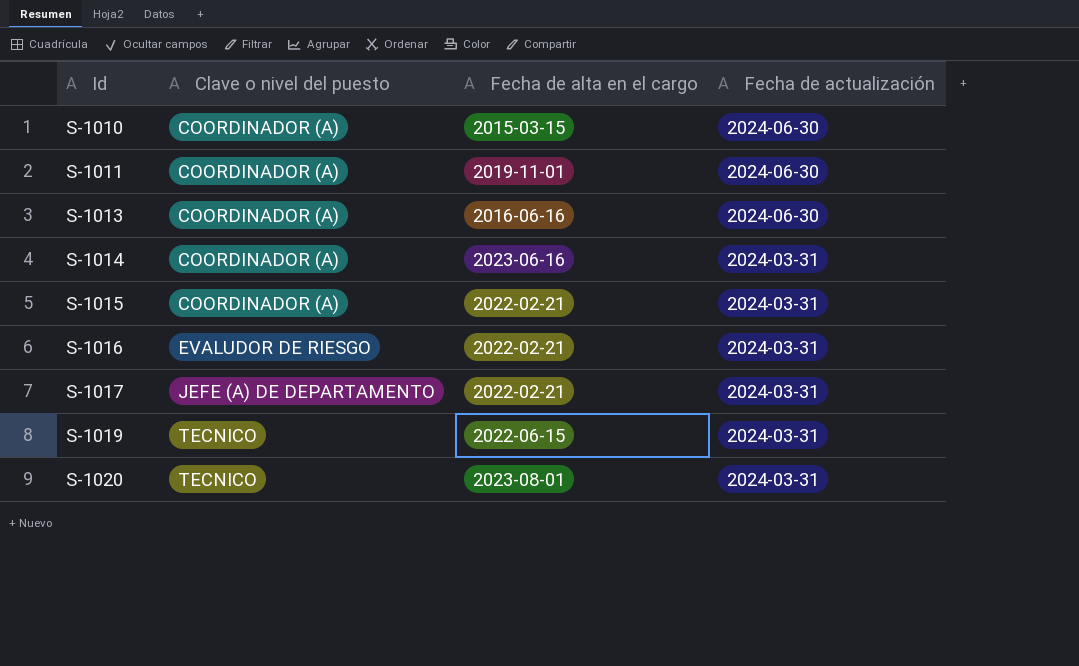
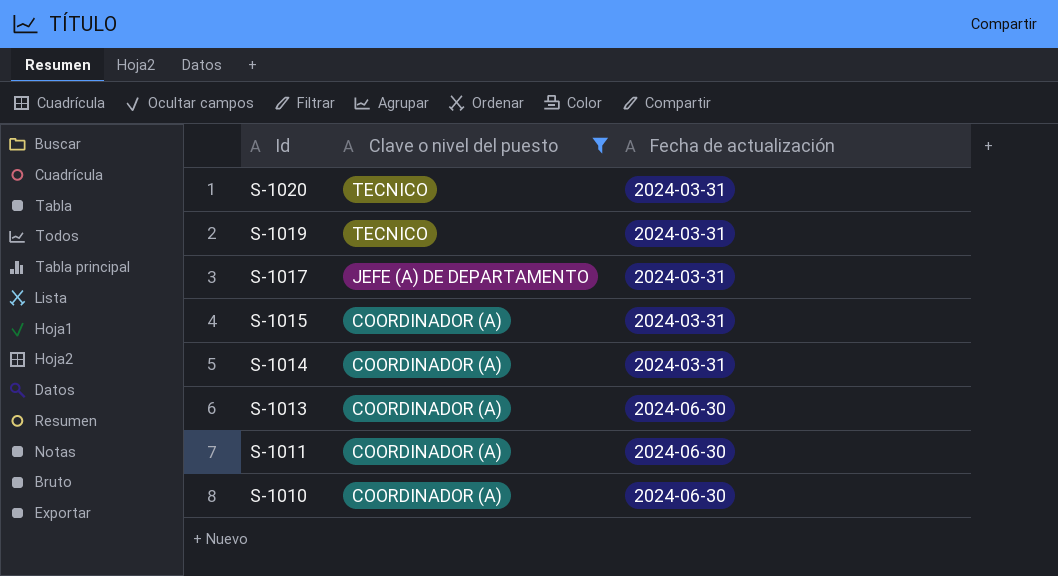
filter: none -> Clave o nivel del puesto != EVALUDOR DE RIESGO
row order: Id ascending -> Id descending
column Fecha de alta en el cargo | position: 3 -> none

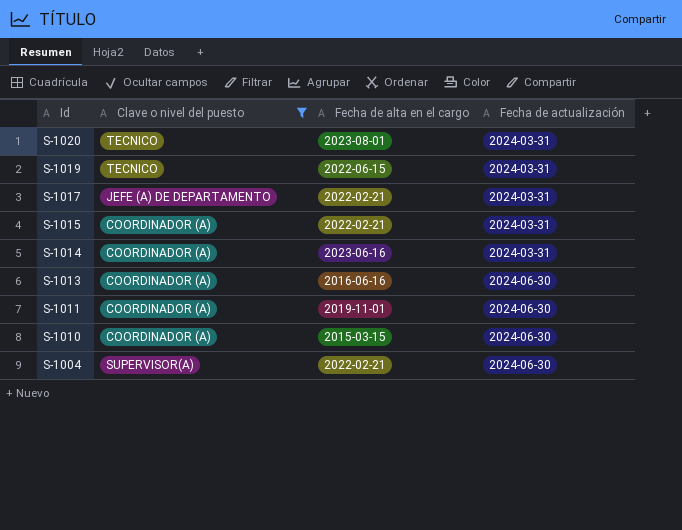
column Fecha de alta en el cargo | position: none -> 3
row S-1004: none -> SUPERVISOR(A) | 2022-02-21 | 2024-06-30

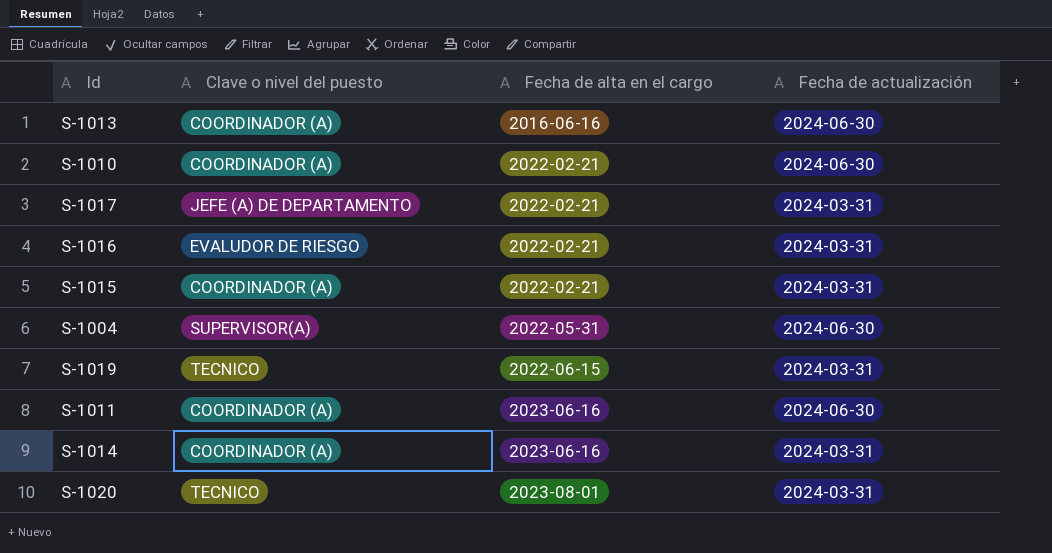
filter: Clave o nivel del puesto != EVALUDOR DE RIESGO -> none
row order: Id descending -> Fecha de alta en el cargo ascending
S-1010 | Fecha de alta en el cargo: 2015-03-15 -> 2022-02-21
S-1004 | Fecha de alta en el cargo: 2022-02-21 -> 2022-05-31
S-1011 | Fecha de alta en el cargo: 2019-11-01 -> 2023-06-16

